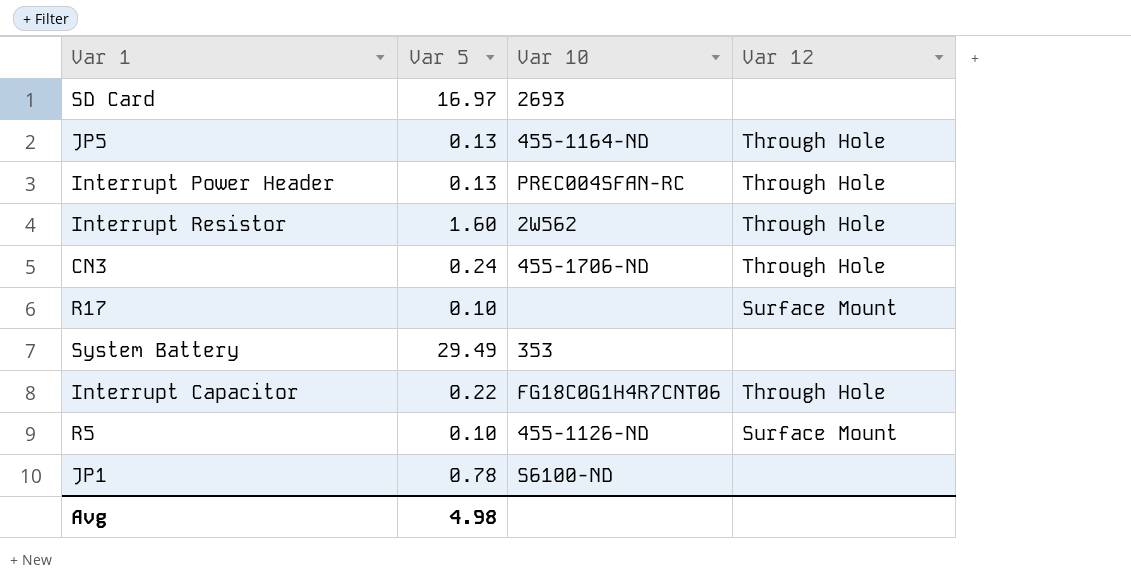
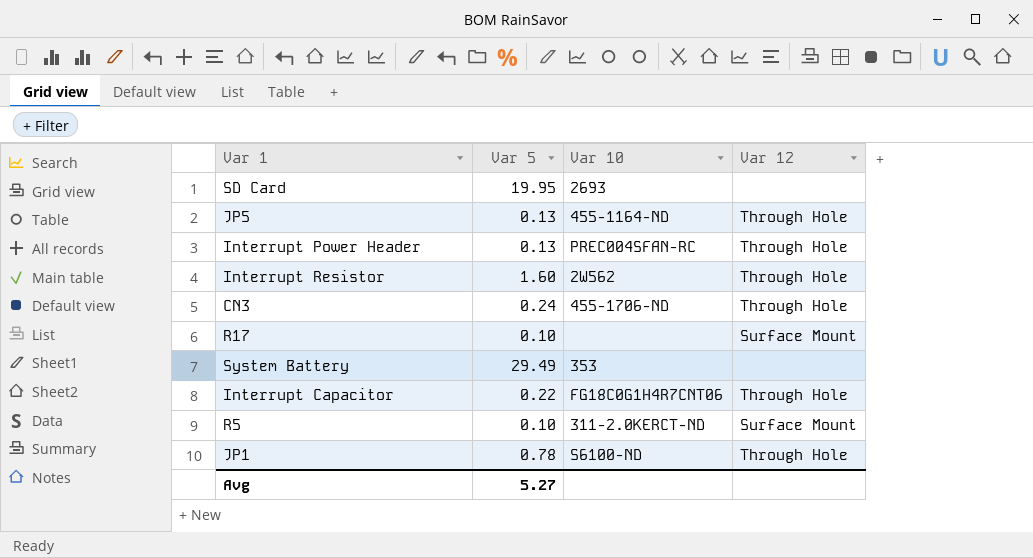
SD Card | Var 5: 16.97 -> 19.95
R5 | Var 10: 455-1126-ND -> 311-2.0KERCT-ND
JP1 | Var 12: none -> Through Hole
Avg | Var 5: 4.98 -> 5.27

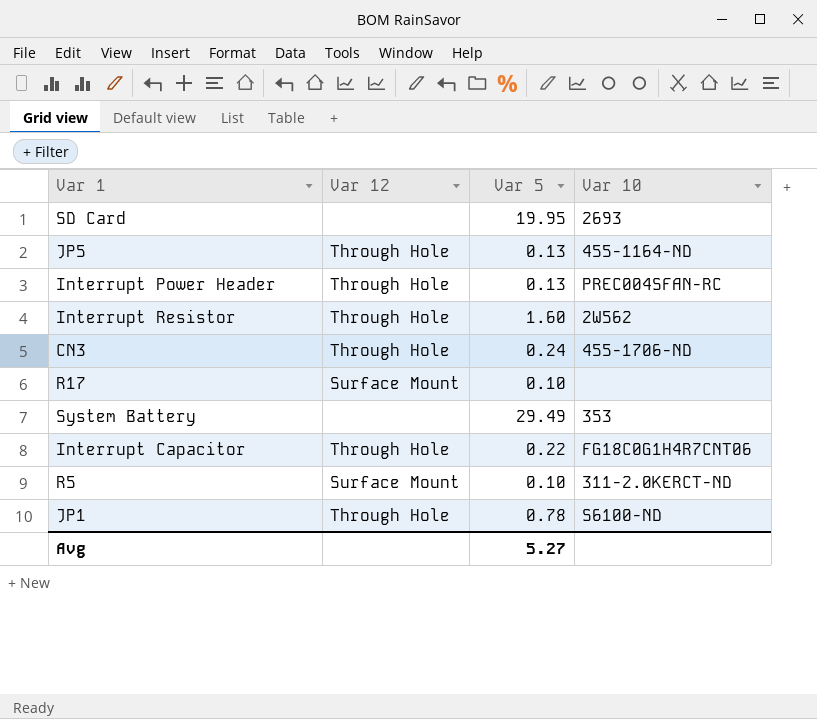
column Var 12 | position: 4 -> 2

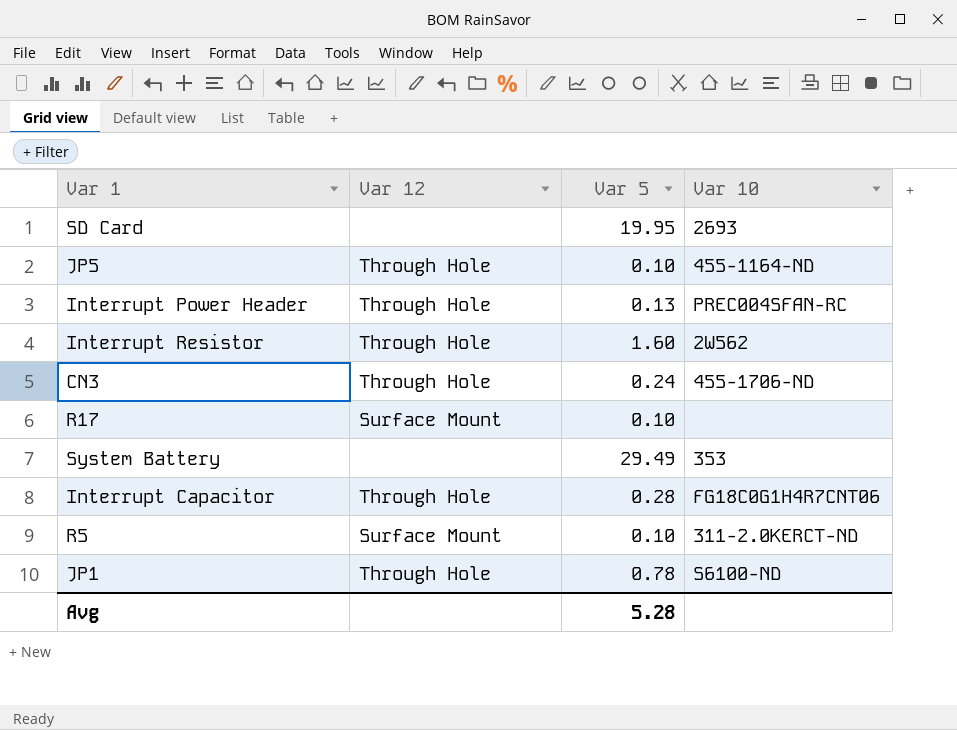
JP5 | Var 5: 0.13 -> 0.10
Interrupt Capacitor | Var 5: 0.22 -> 0.28
Avg | Var 5: 5.27 -> 5.28

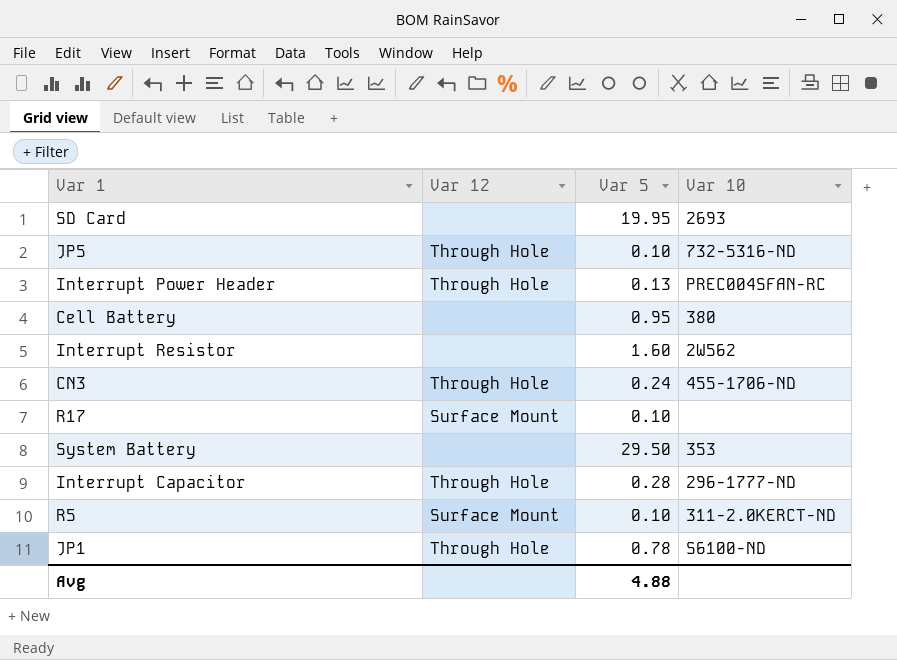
JP5 | Var 10: 455-1164-ND -> 732-5316-ND
row Cell Battery: none -> none | 0.95 | 380
Interrupt Resistor | Var 12: Through Hole -> none
System Battery | Var 5: 29.49 -> 29.50
Interrupt Capacitor | Var 10: FG18C0G1H4R7CNT06 -> 296-1777-ND
Avg | Var 5: 5.28 -> 4.88

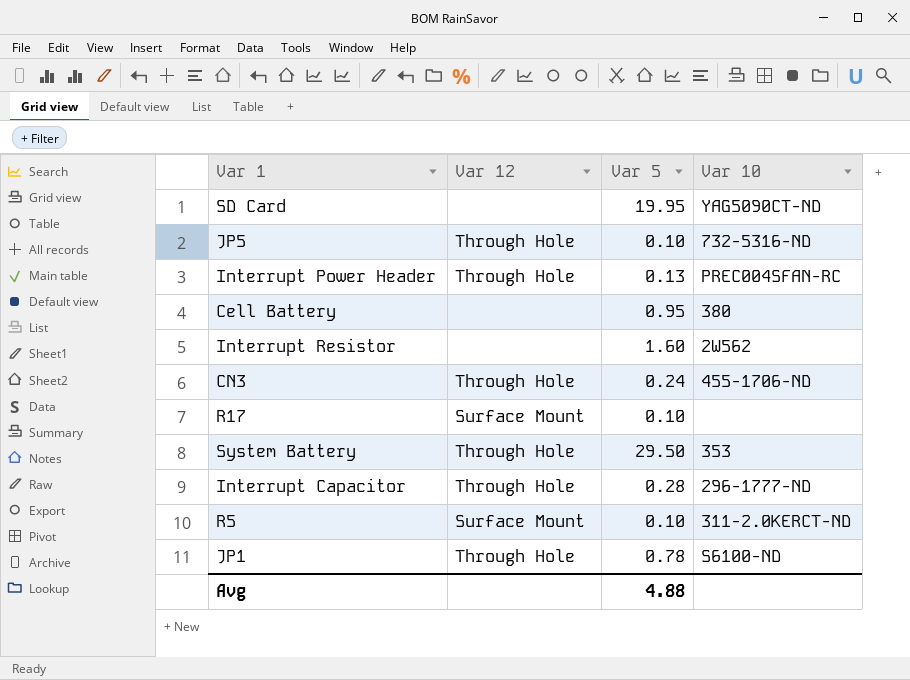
SD Card | Var 10: 2693 -> YAG5090CT-ND
System Battery | Var 12: none -> Through Hole

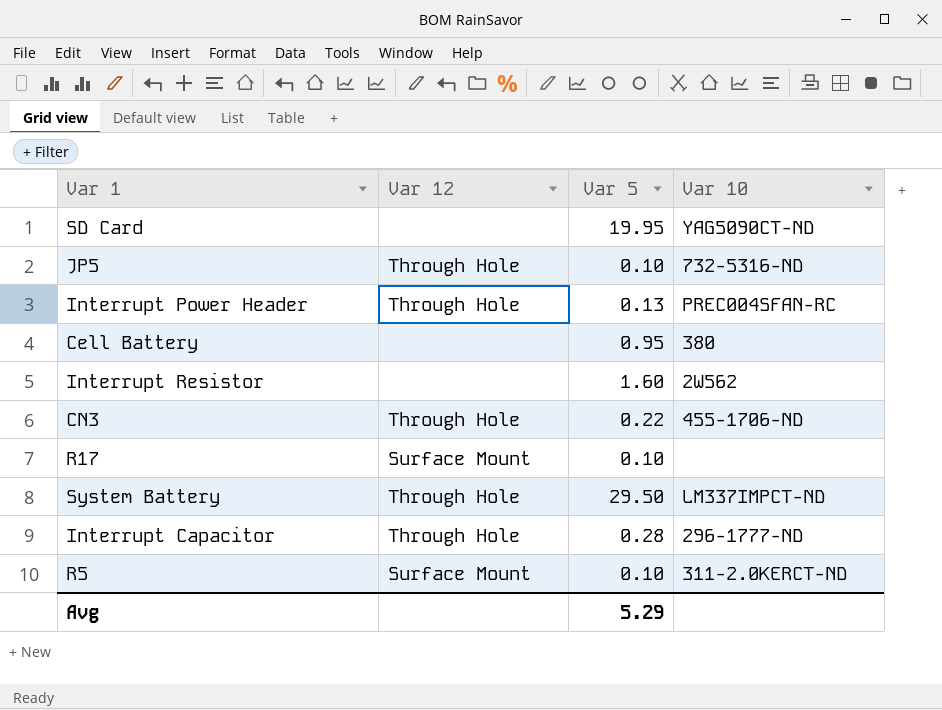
row JP1: Through Hole | 0.78 | S6100-ND -> none
CN3 | Var 5: 0.24 -> 0.22
System Battery | Var 10: 353 -> LM337IMPCT-ND
Avg | Var 5: 4.88 -> 5.29

